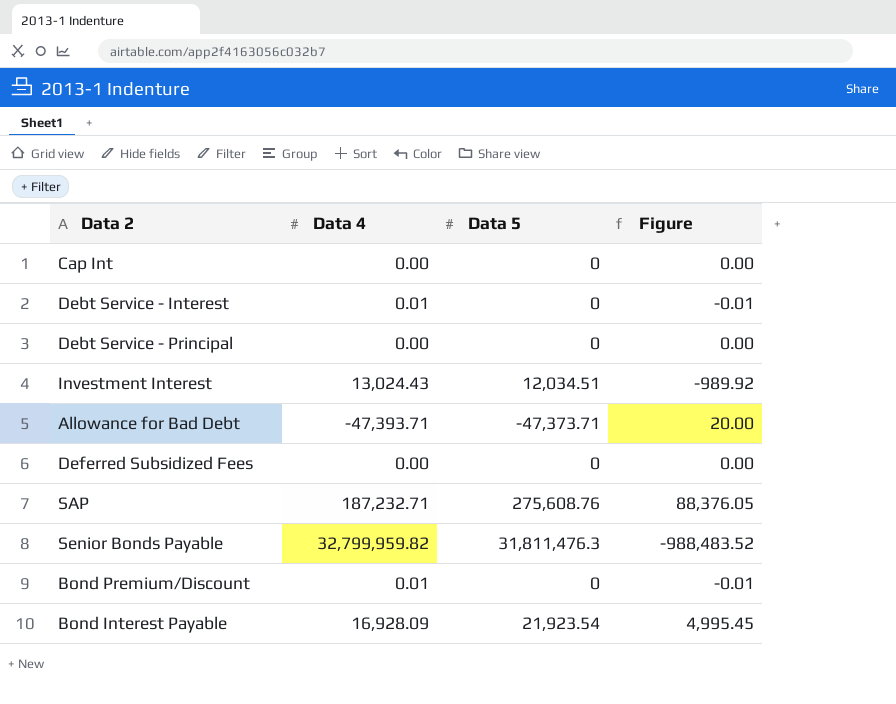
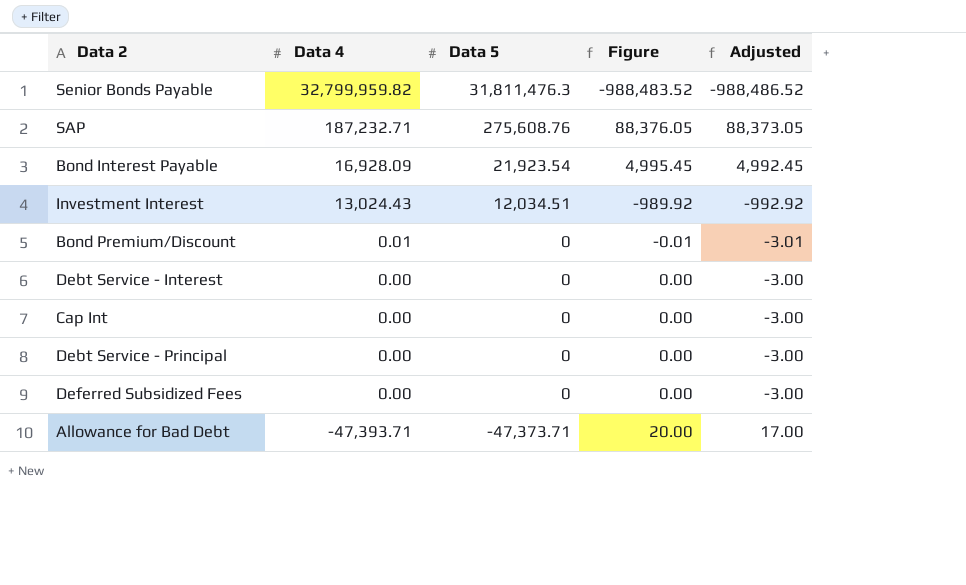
row order: none -> Data 4 descending
column Adjusted | formula: none -> [Figure] - 3
Debt Service - Interest | Data 4: 0.01 -> 0.00
Debt Service - Interest | Figure: -0.01 -> 0.00

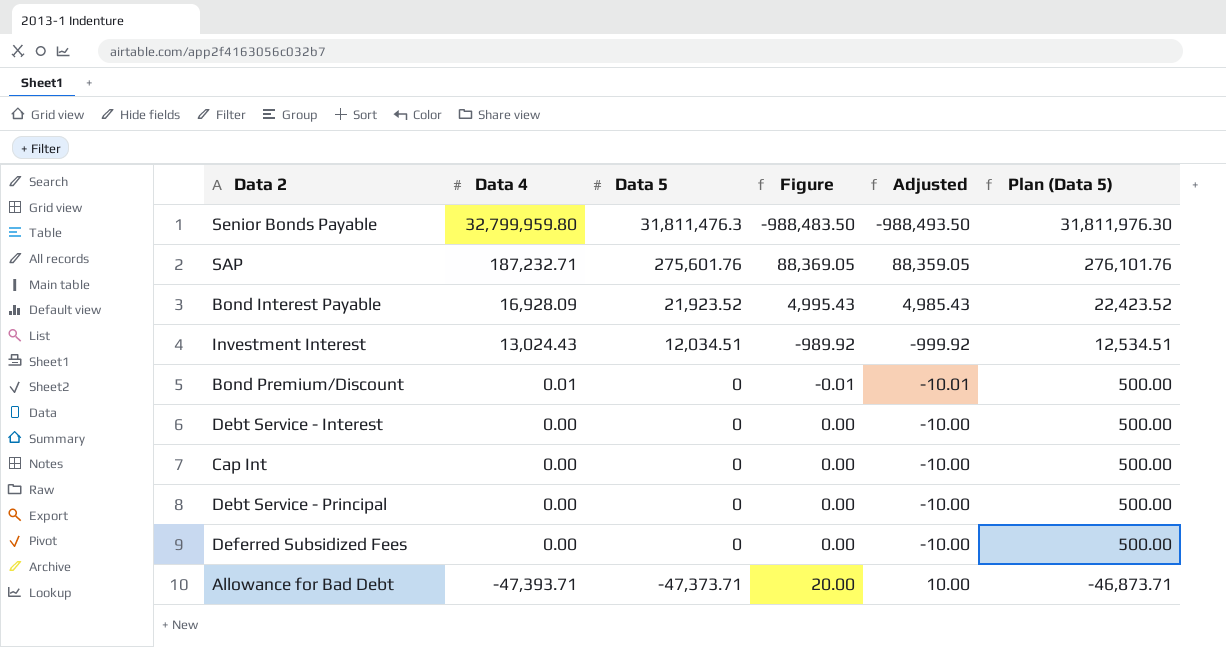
column Adjusted | formula: [Figure] - 3 -> [Figure] - 10
column Plan (Data 5) | formula: none -> [Data 5] + 500
Senior Bonds Payable | Data 4: 32,799,959.82 -> 32,799,959.80
Senior Bonds Payable | Figure: -988,483.52 -> -988,483.50
SAP | Data 5: 275,608.76 -> 275,601.76
SAP | Figure: 88,376.05 -> 88,369.05
Bond Interest Payable | Data 5: 21,923.54 -> 21,923.52
Bond Interest Payable | Figure: 4,995.45 -> 4,995.43

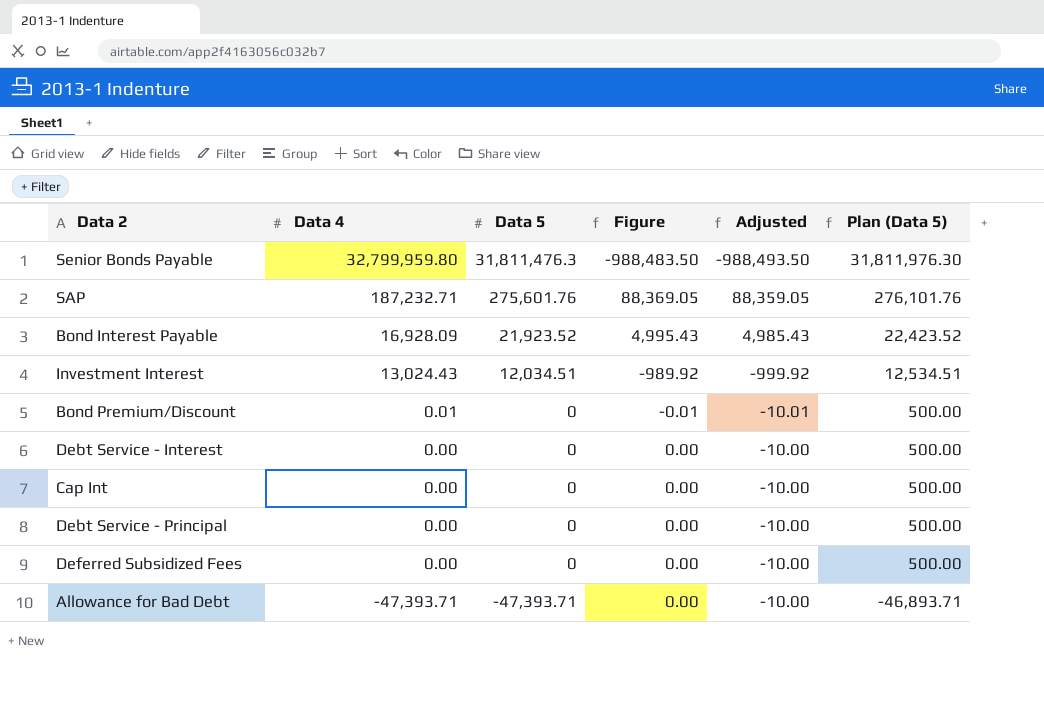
Allowance for Bad Debt | Data 5: -47,373.71 -> -47,393.71
Allowance for Bad Debt | Figure: 20.00 -> 0.00
Allowance for Bad Debt | Adjusted: 10.00 -> -10.00
Allowance for Bad Debt | Plan (Data 5): -46,873.71 -> -46,893.71

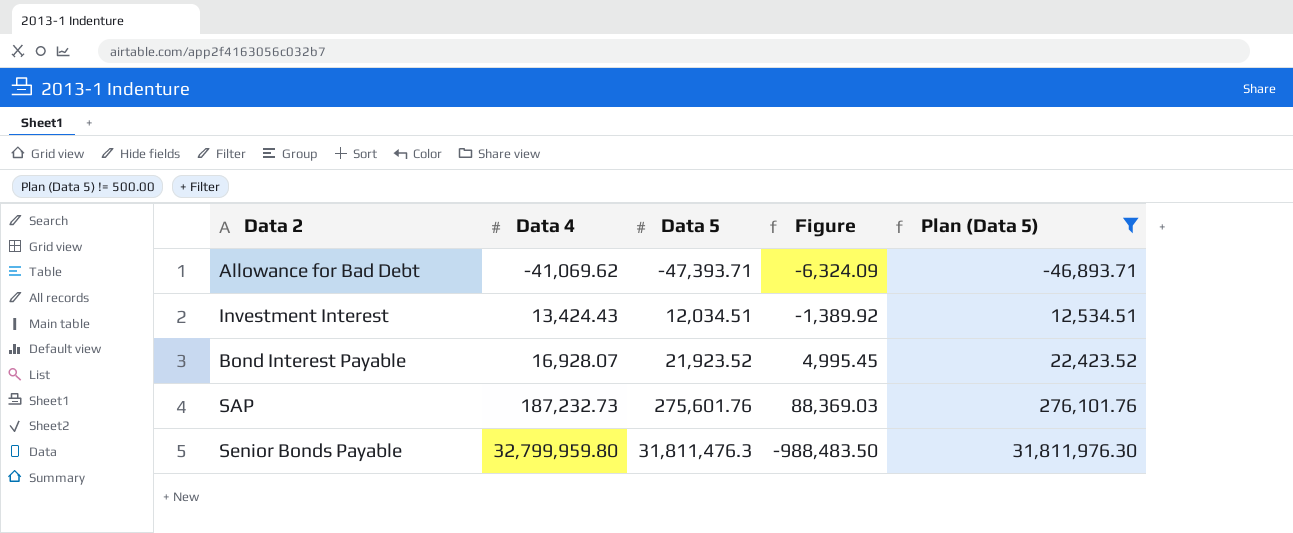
filter: none -> Plan (Data 5) != 500.00
row order: Data 4 descending -> Data 4 ascending
column Adjusted | formula: [Figure] - 10 -> none
Allowance for Bad Debt | Data 4: -47,393.71 -> -41,069.62
Allowance for Bad Debt | Figure: 0.00 -> -6,324.09
Investment Interest | Data 4: 13,024.43 -> 13,424.43
Investment Interest | Figure: -989.92 -> -1,389.92
Bond Interest Payable | Data 4: 16,928.09 -> 16,928.07
Bond Interest Payable | Figure: 4,995.43 -> 4,995.45
SAP | Data 4: 187,232.71 -> 187,232.73
SAP | Figure: 88,369.05 -> 88,369.03

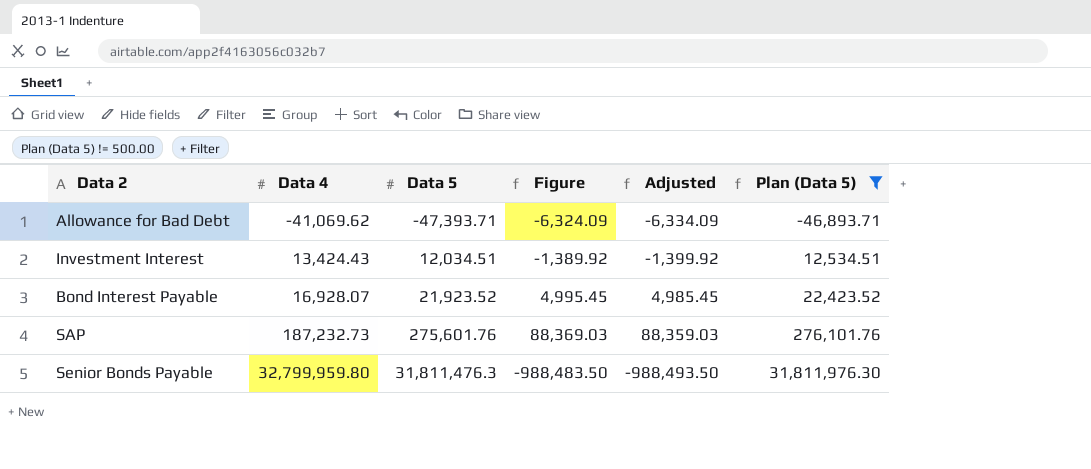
column Adjusted | formula: none -> [Figure] - 10

